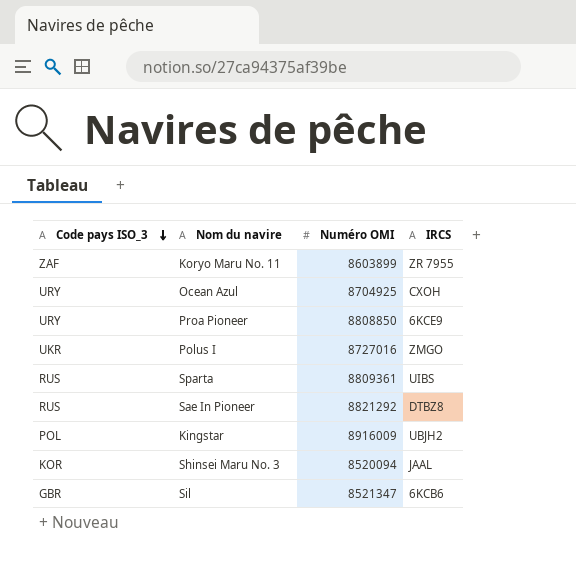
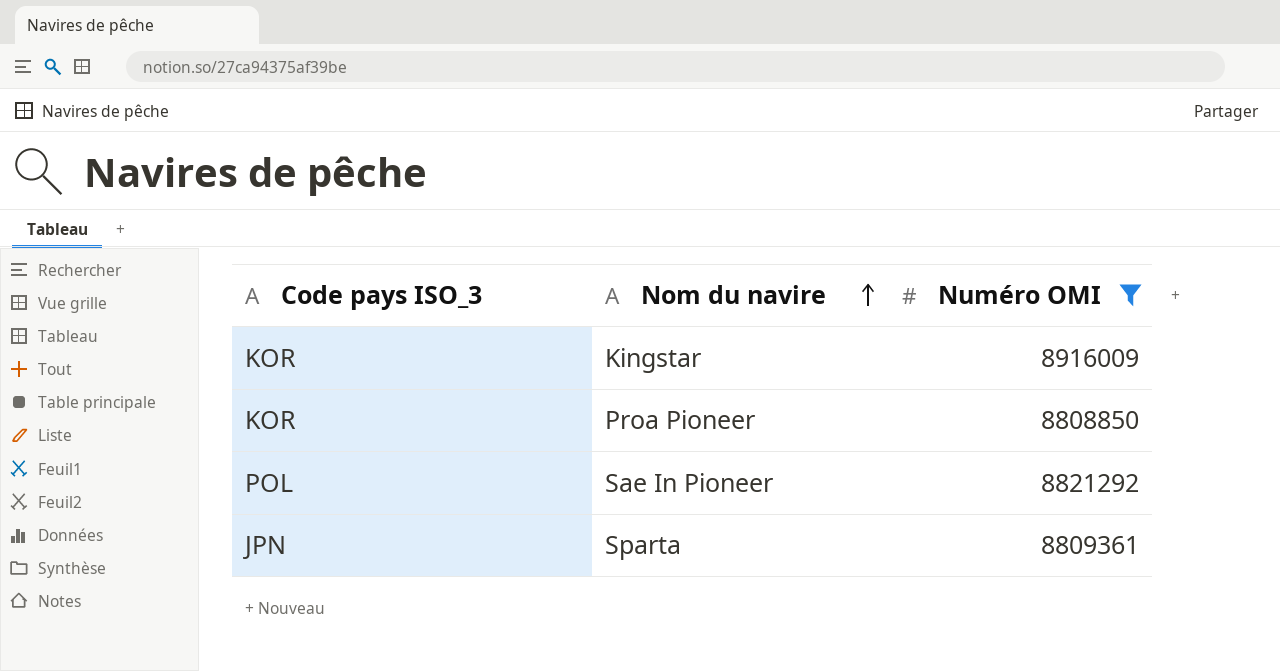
filter: none -> Numéro OMI >= 8808850
row order: Code pays ISO_3 descending -> Nom du navire ascending
column IRCS | position: 4 -> none
Kingstar | Code pays ISO_3: POL -> KOR
Proa Pioneer | Code pays ISO_3: URY -> KOR
Sae In Pioneer | Code pays ISO_3: RUS -> POL
Sparta | Code pays ISO_3: RUS -> JPN

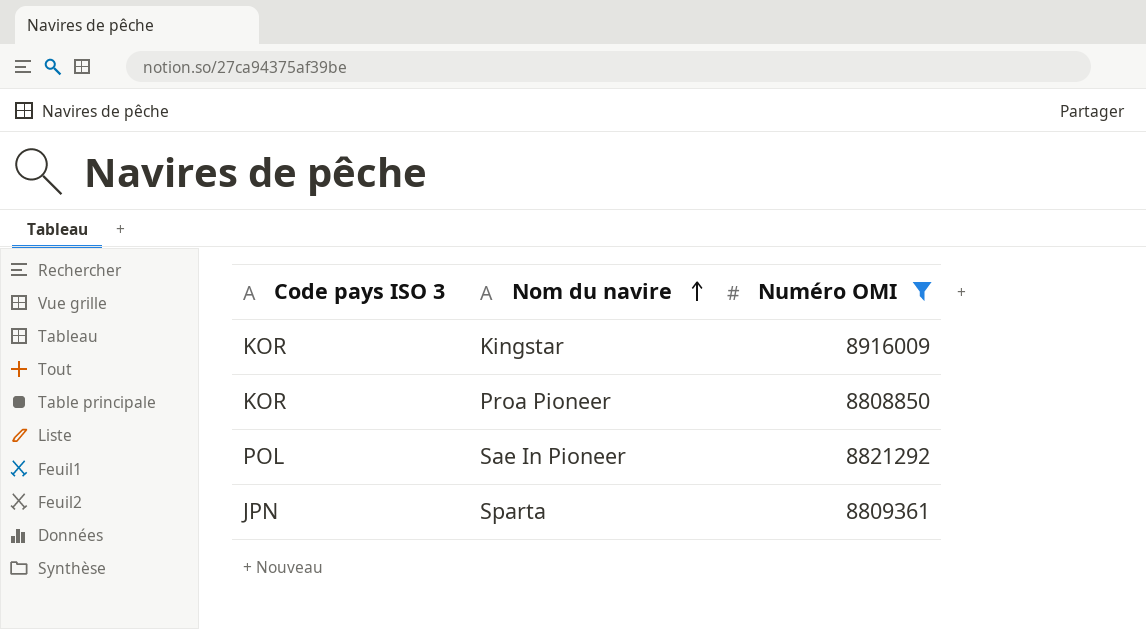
column name: Code pays ISO_3 -> Code pays ISO 3

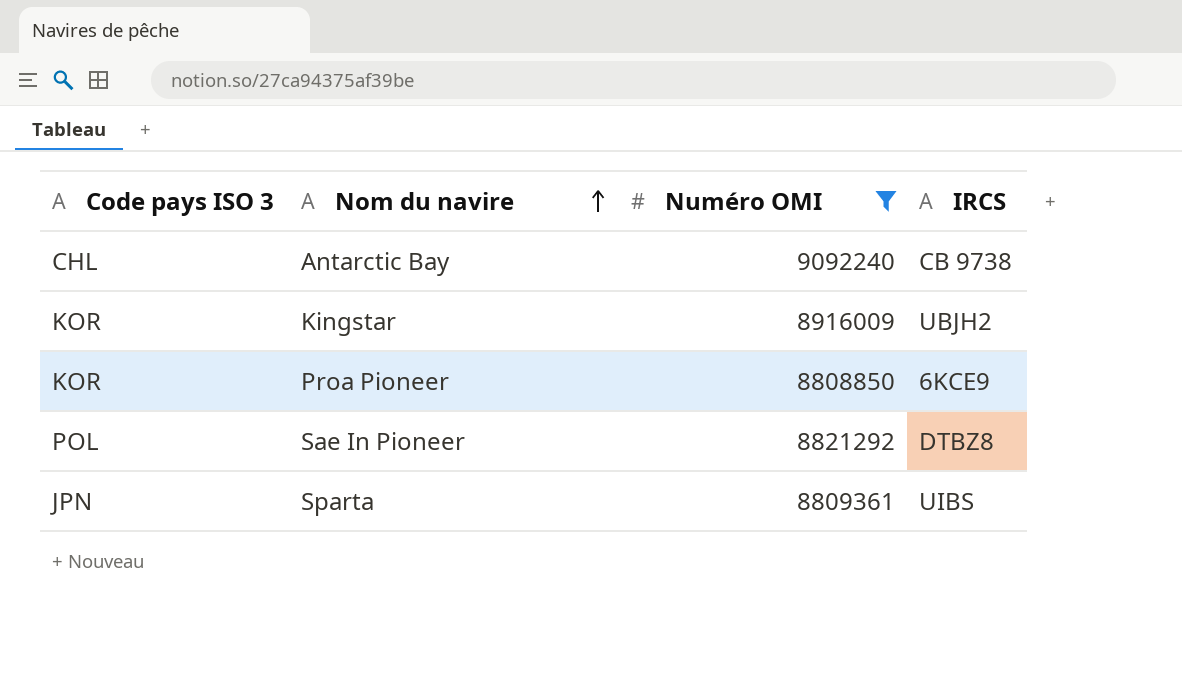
column IRCS | position: none -> 4
row Antarctic Bay: none -> CHL | 9092240 | CB 9738

